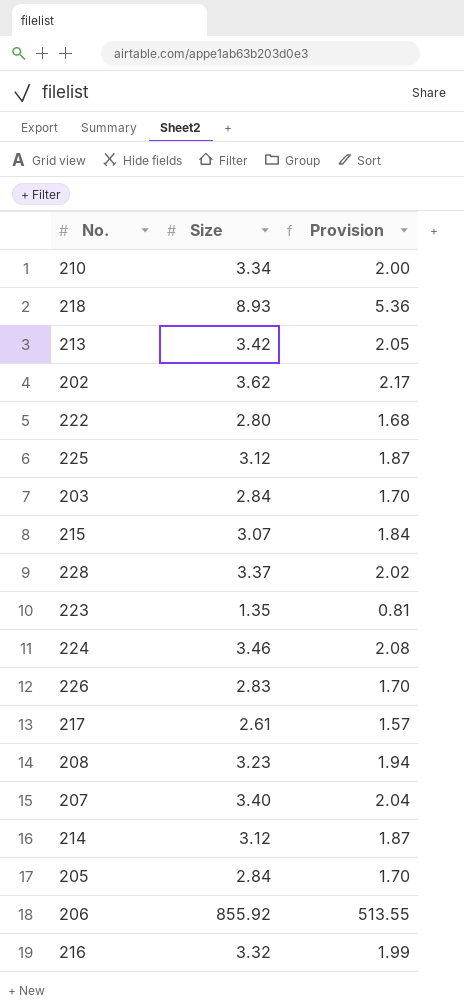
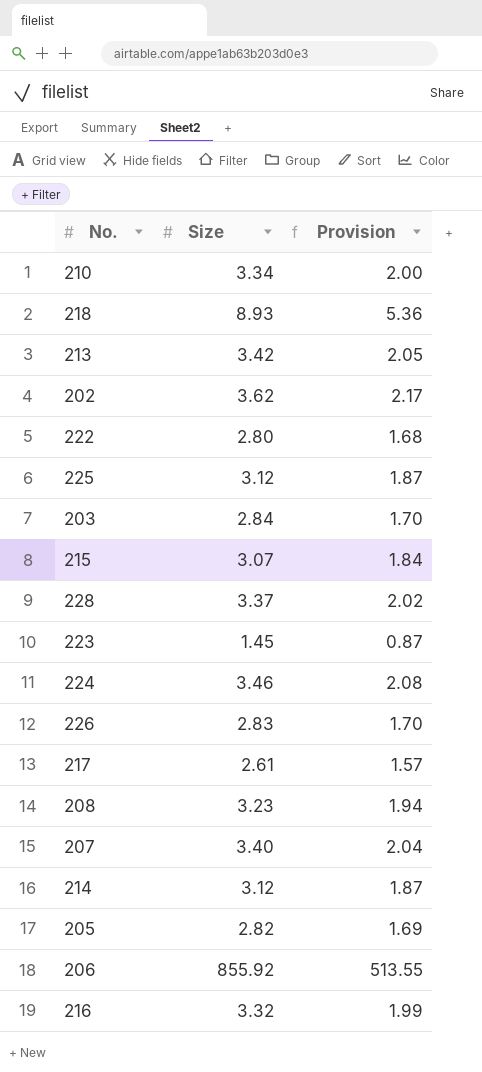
223 | Size: 1.35 -> 1.45
223 | Provision: 0.81 -> 0.87
205 | Size: 2.84 -> 2.82
205 | Provision: 1.70 -> 1.69

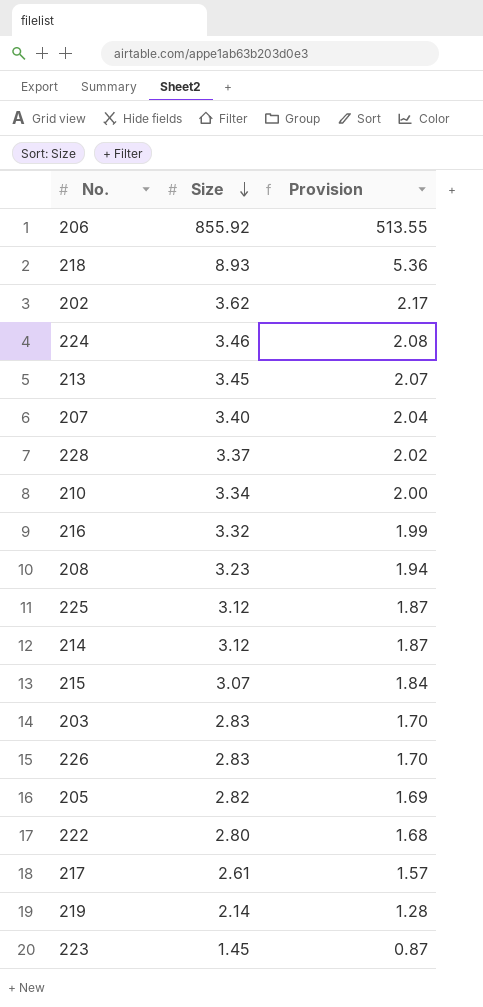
row order: none -> Size descending
213 | Size: 3.42 -> 3.45
213 | Provision: 2.05 -> 2.07
203 | Size: 2.84 -> 2.83
row 219: none -> 2.14 | 1.28

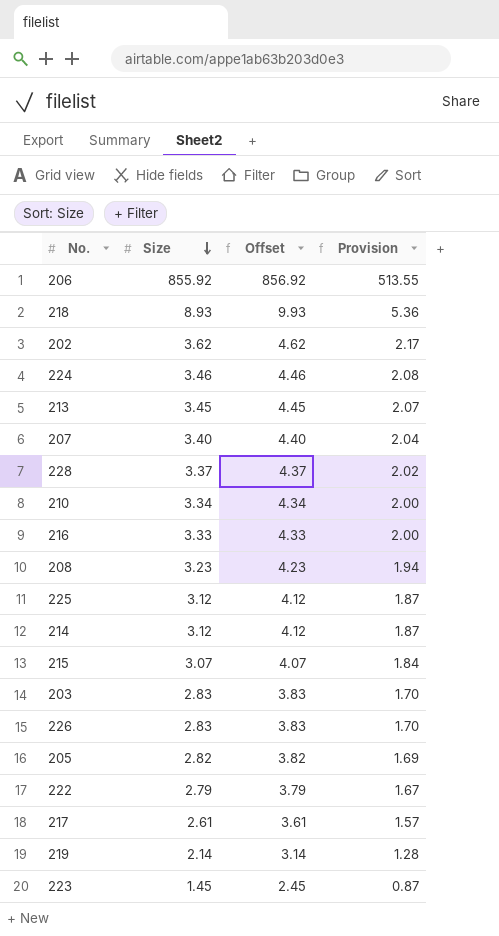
column Offset | formula: none -> [Size] + 1
216 | Size: 3.32 -> 3.33
216 | Provision: 1.99 -> 2.00
222 | Size: 2.80 -> 2.79
222 | Provision: 1.68 -> 1.67

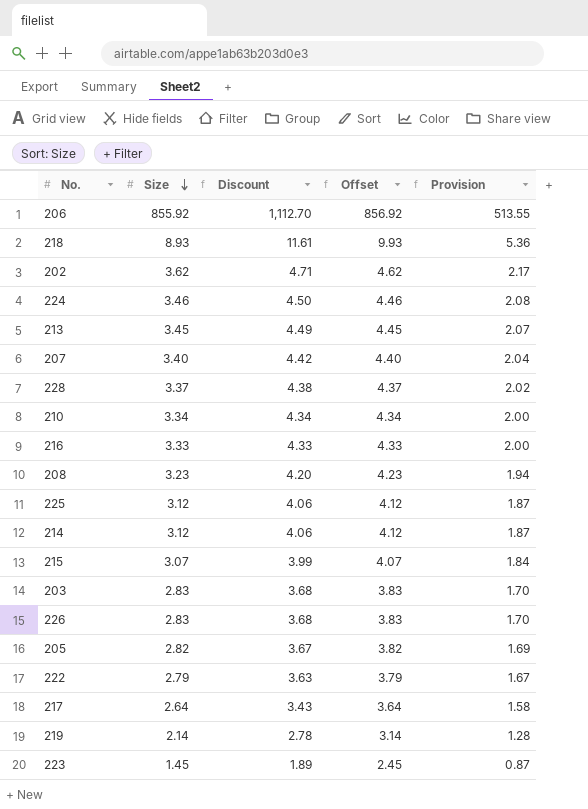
column Discount | formula: none -> [Size] * 1.3
217 | Size: 2.61 -> 2.64
217 | Offset: 3.61 -> 3.64
217 | Provision: 1.57 -> 1.58

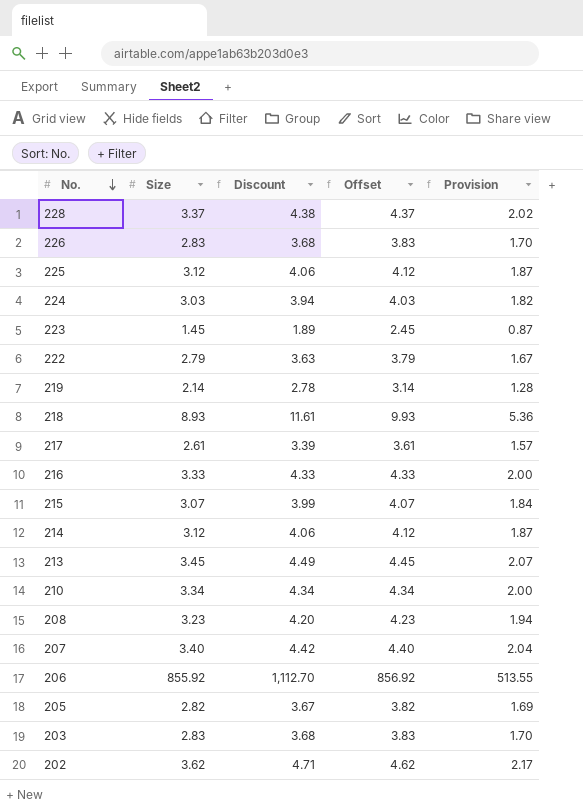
row order: Size descending -> No. descending
224 | Size: 3.46 -> 3.03
224 | Discount: 4.50 -> 3.94
224 | Offset: 4.46 -> 4.03
224 | Provision: 2.08 -> 1.82
217 | Size: 2.64 -> 2.61
217 | Discount: 3.43 -> 3.39
217 | Offset: 3.64 -> 3.61
217 | Provision: 1.58 -> 1.57

